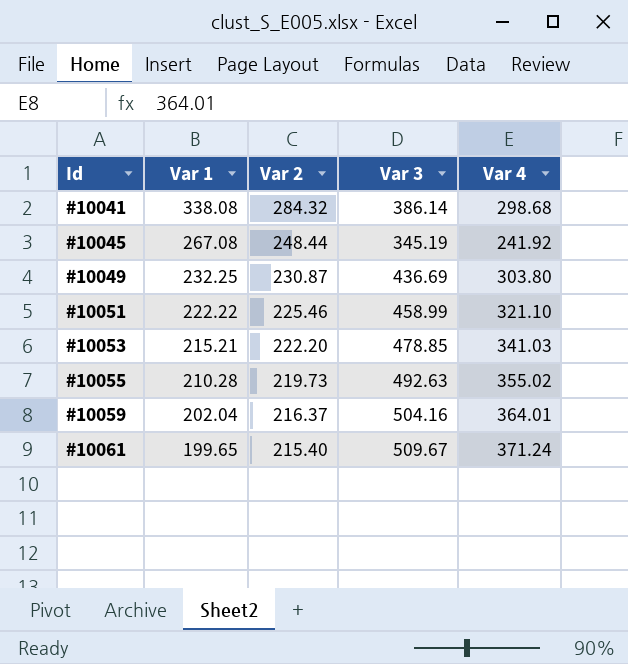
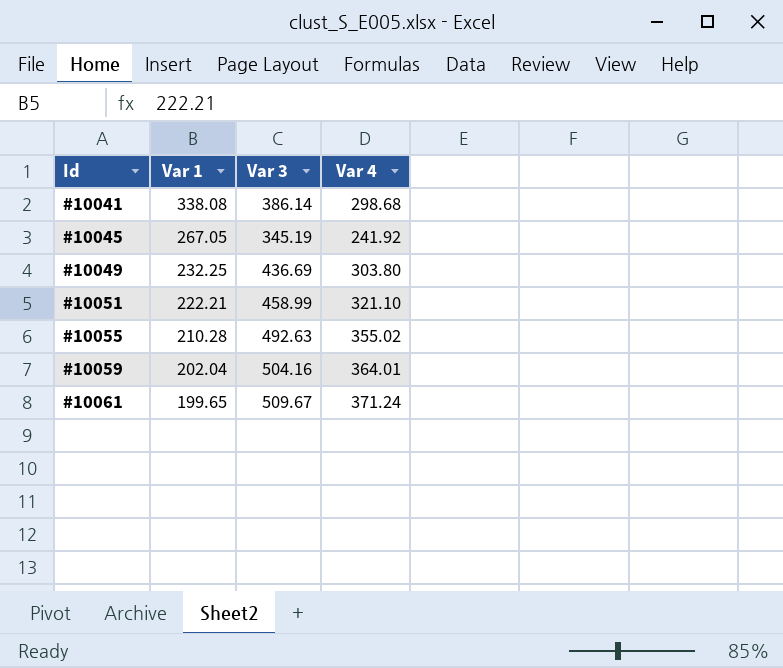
column Var 2 | position: 3 -> none
row #10053: 215.21 | 222.20 | 478.85 | 341.03 -> none
#10045 | Var 1: 267.08 -> 267.05
#10051 | Var 1: 222.22 -> 222.21

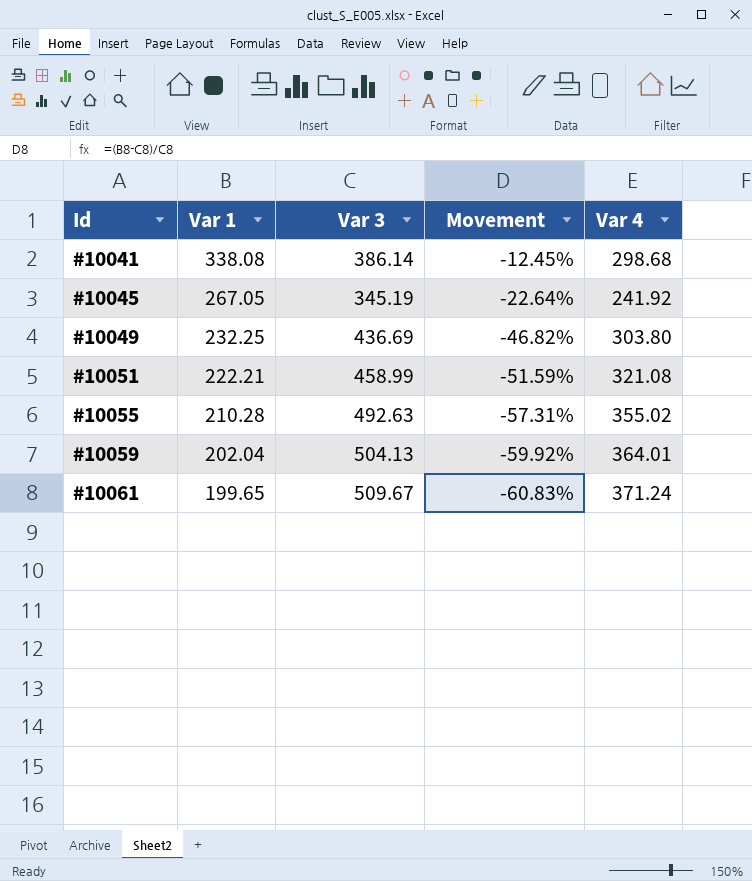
column Movement | formula: none -> ([Var 1] - [Var 3]) / [Var 3]
#10051 | Var 4: 321.10 -> 321.08
#10059 | Var 3: 504.16 -> 504.13

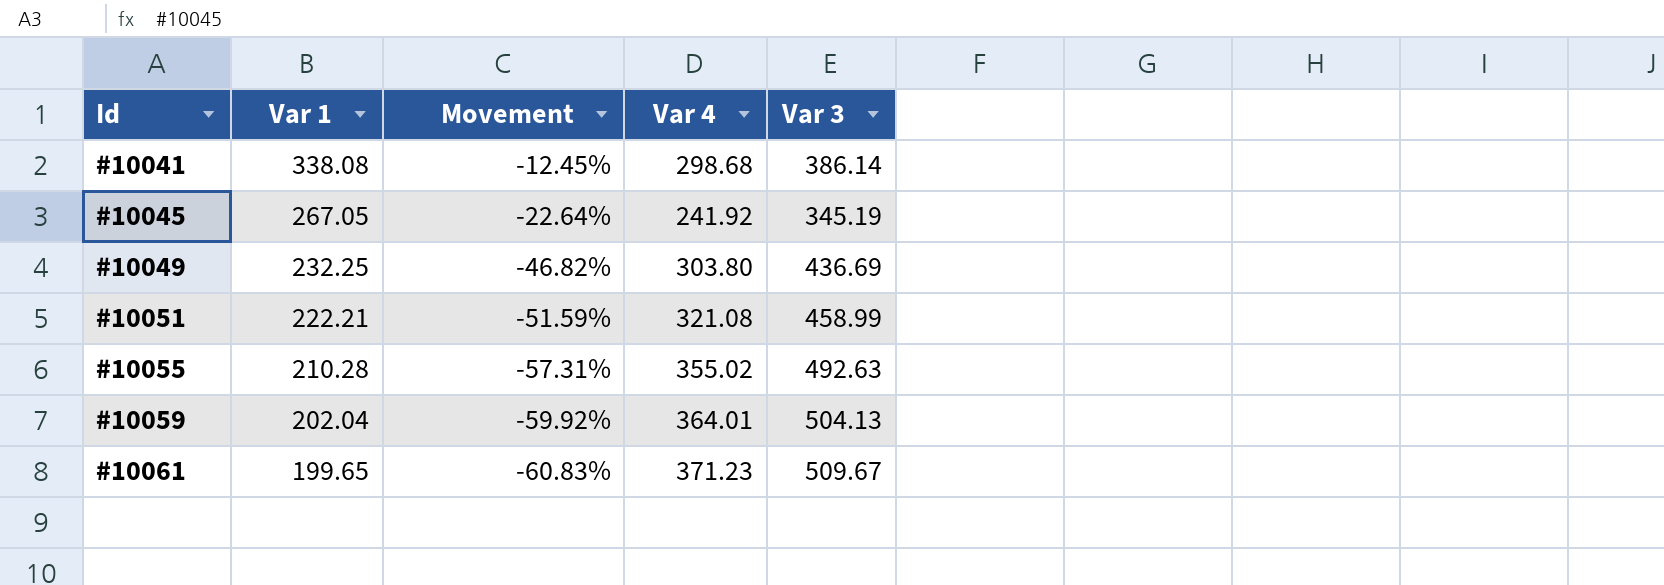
column Var 3 | position: 3 -> 5
#10061 | Var 4: 371.24 -> 371.23

